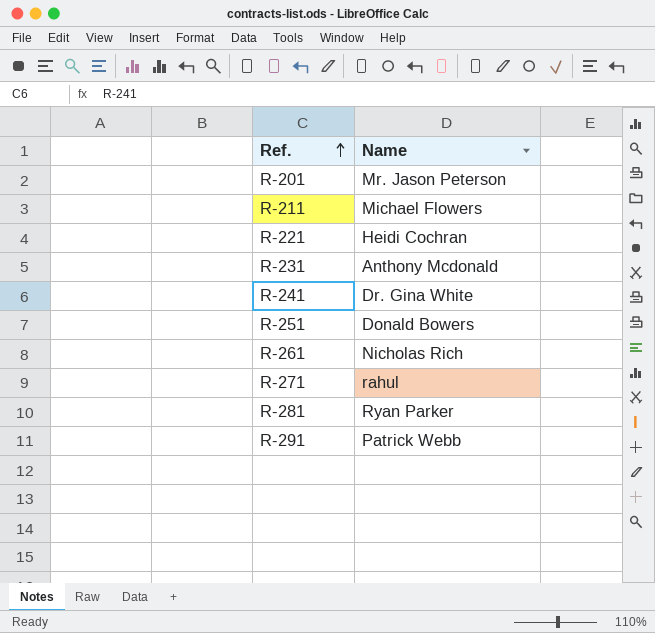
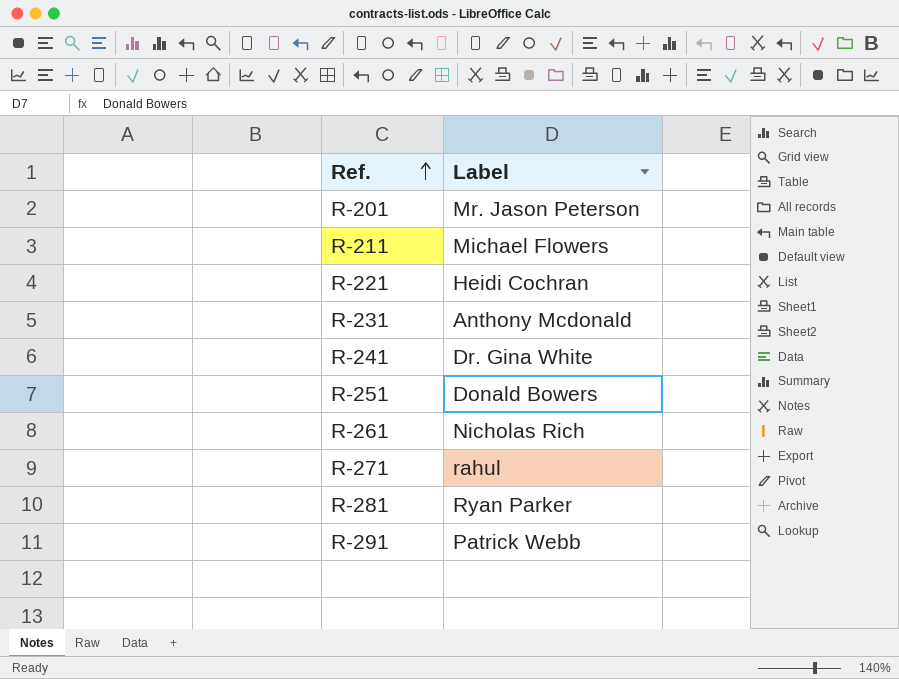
column name: Name -> Label

